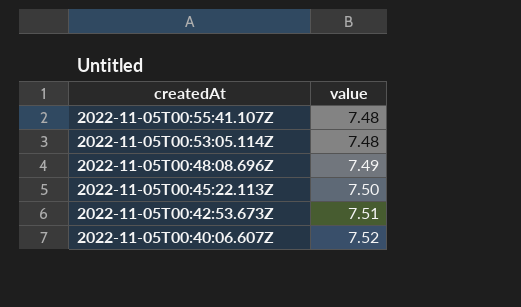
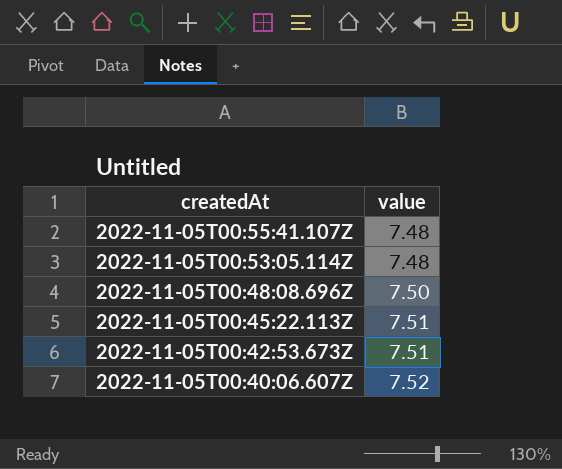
2022-11-05T00:48:08.696Z | value: 7.49 -> 7.50
2022-11-05T00:45:22.113Z | value: 7.50 -> 7.51

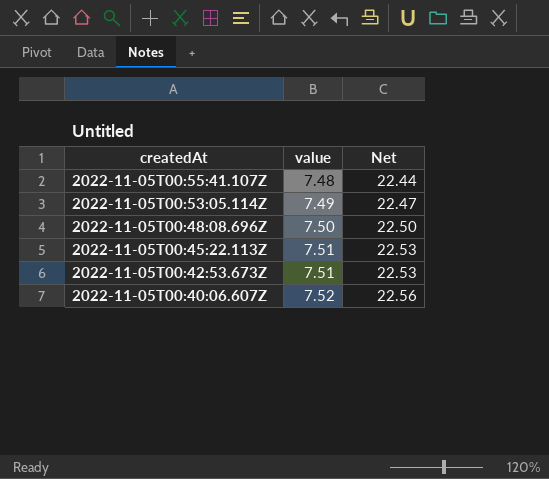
column Net | formula: none -> [value] * 3
2022-11-05T00:53:05.114Z | value: 7.48 -> 7.49

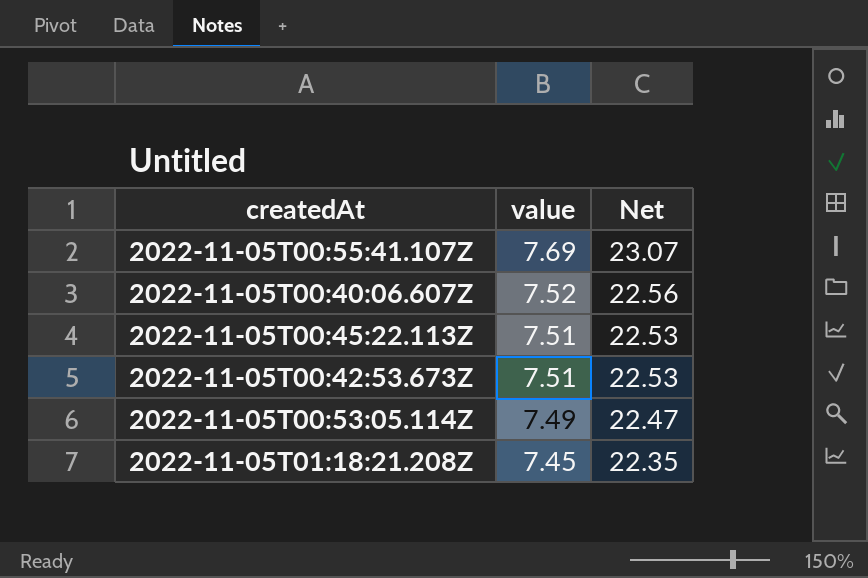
row order: createdAt descending -> value descending
row 2022-11-05T00:48:08.696Z: 7.50 | 22.50 -> none
2022-11-05T00:55:41.107Z | value: 7.48 -> 7.69
2022-11-05T00:55:41.107Z | Net: 22.44 -> 23.07
row 2022-11-05T01:18:21.208Z: none -> 7.45 | 22.35

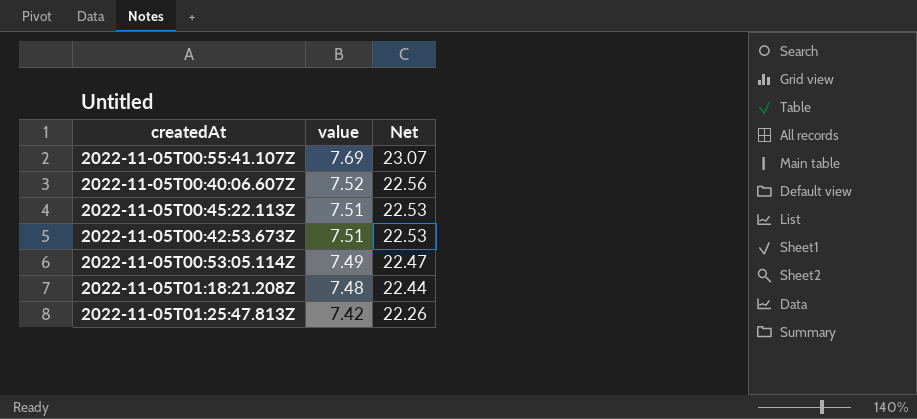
2022-11-05T01:18:21.208Z | value: 7.45 -> 7.48
2022-11-05T01:18:21.208Z | Net: 22.35 -> 22.44
row 2022-11-05T01:25:47.813Z: none -> 7.42 | 22.26

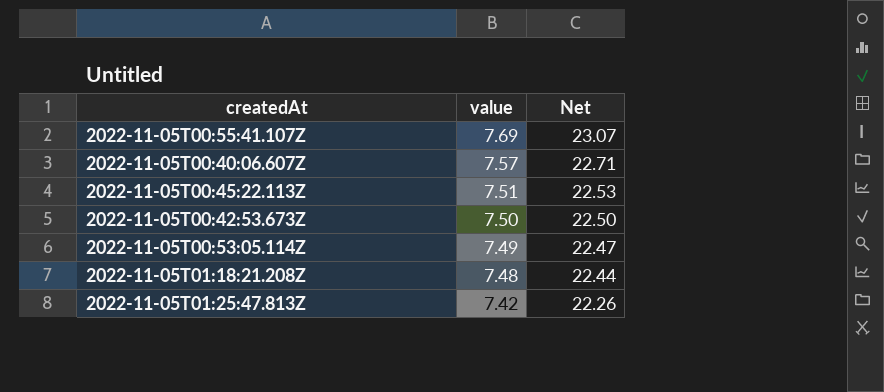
2022-11-05T00:40:06.607Z | value: 7.52 -> 7.57
2022-11-05T00:40:06.607Z | Net: 22.56 -> 22.71
2022-11-05T00:42:53.673Z | value: 7.51 -> 7.50
2022-11-05T00:42:53.673Z | Net: 22.53 -> 22.50

